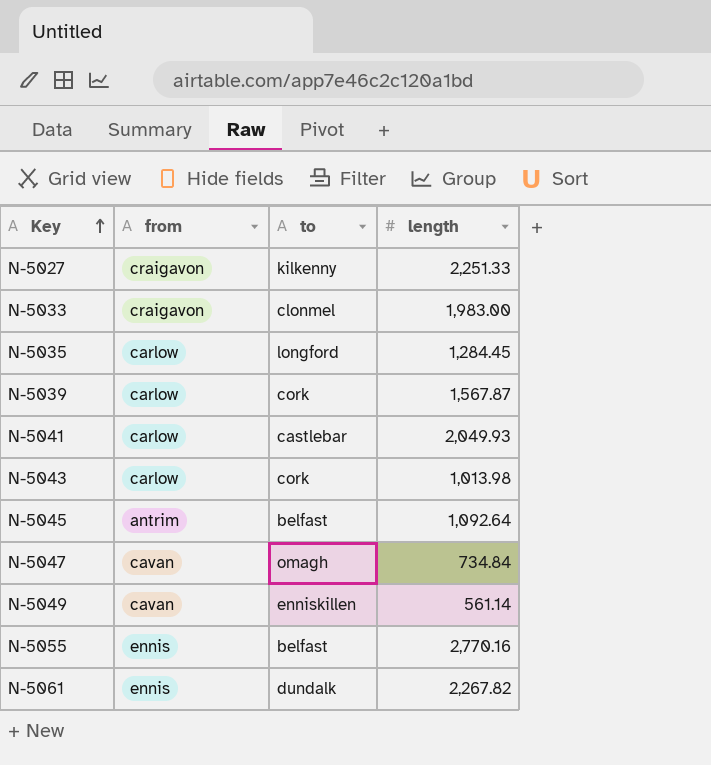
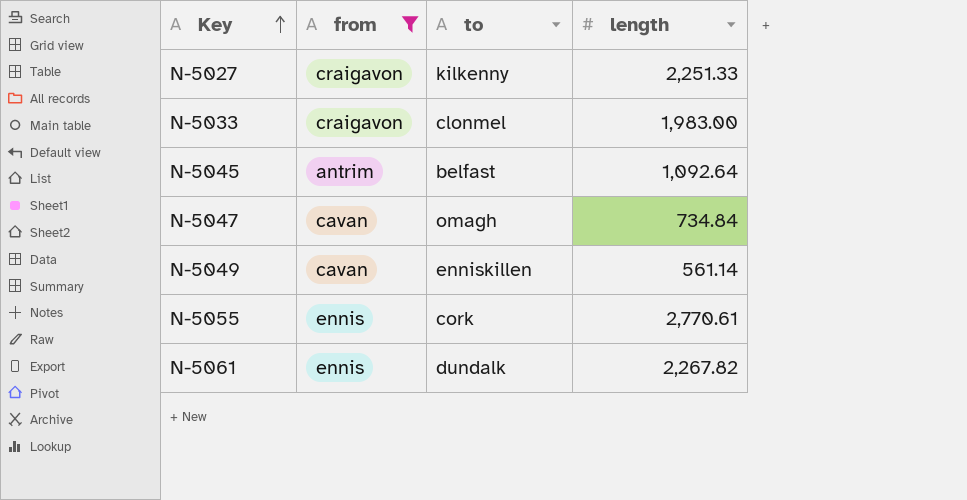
filter: none -> from != carlow
N-5055 | to: belfast -> cork
N-5055 | length: 2,770.16 -> 2,770.61

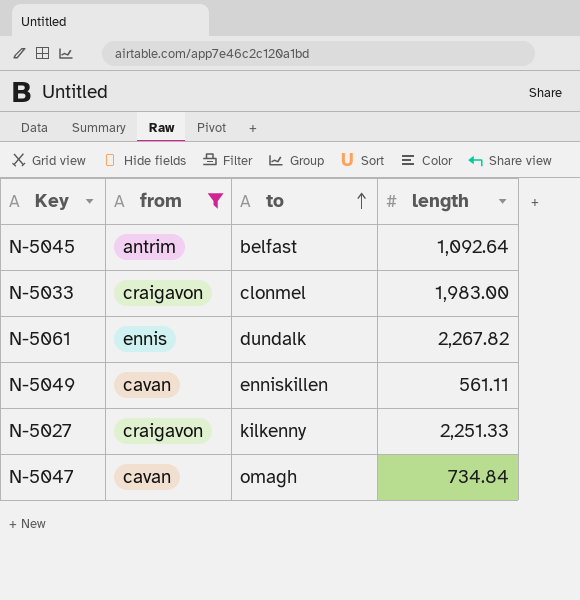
row order: Key ascending -> to ascending
row N-5055: ennis | cork | 2,770.61 -> none
N-5049 | length: 561.14 -> 561.11

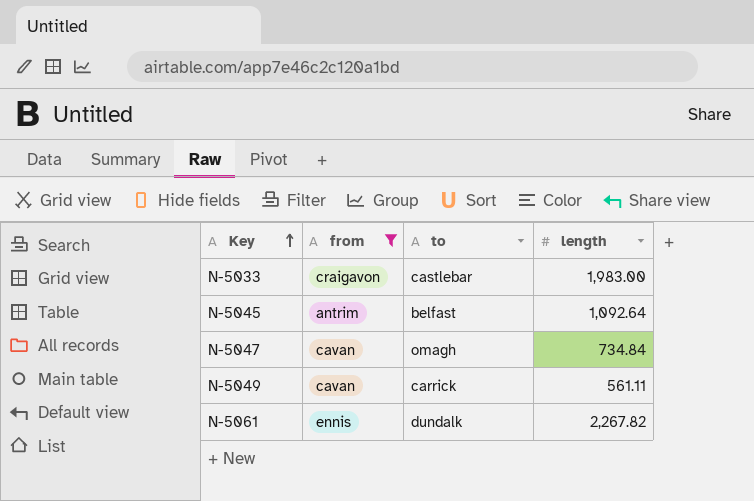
row order: to ascending -> Key ascending
row N-5027: craigavon | kilkenny | 2,251.33 -> none
N-5033 | to: clonmel -> castlebar
N-5049 | to: enniskillen -> carrick

